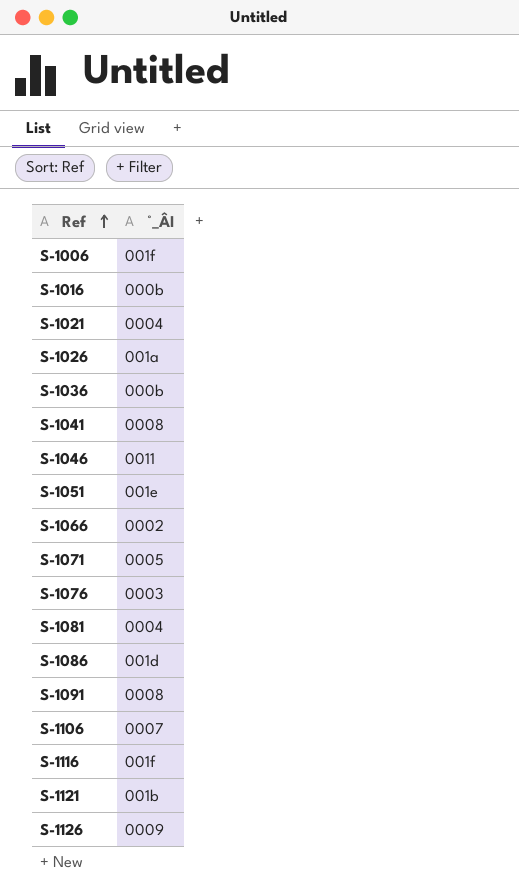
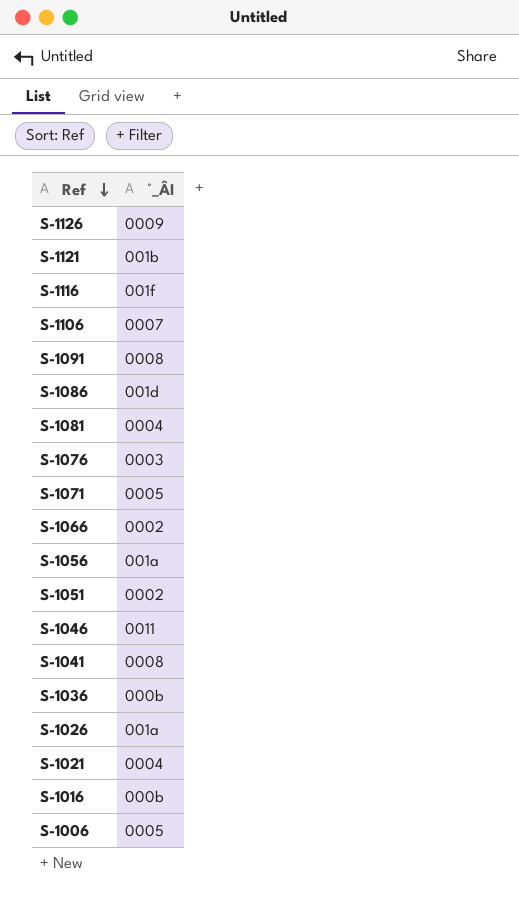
row order: Ref ascending -> Ref descending
row S-1056: none -> 001a
S-1051 | °_ÂI: 001e -> 0002
S-1006 | °_ÂI: 001f -> 0005

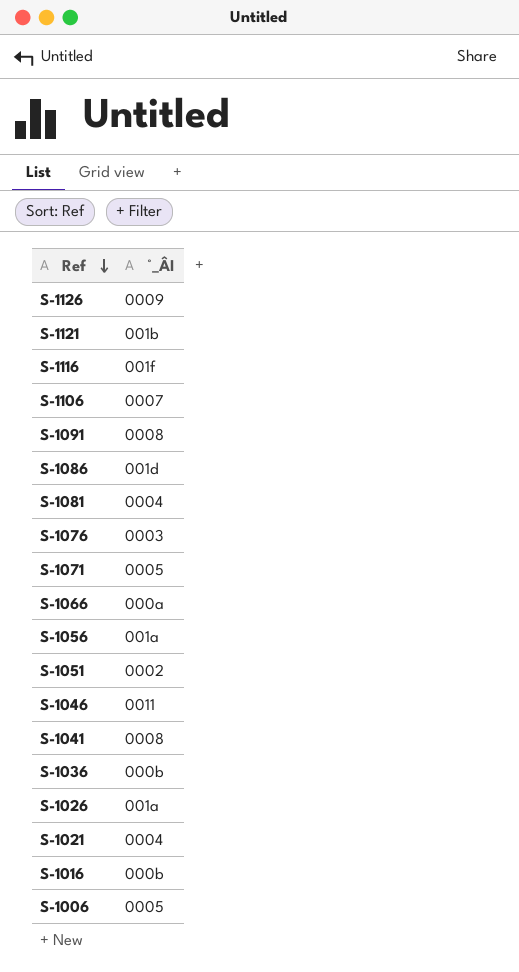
S-1066 | °_ÂI: 0002 -> 000a

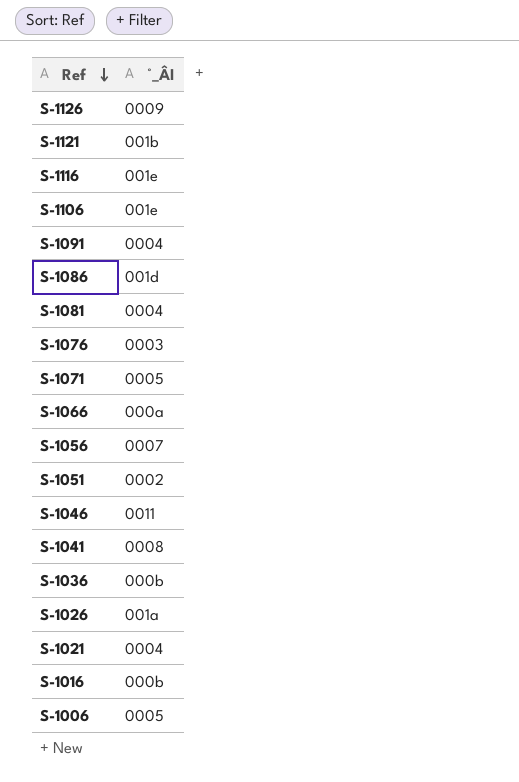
S-1116 | °_ÂI: 001f -> 001e
S-1106 | °_ÂI: 0007 -> 001e
S-1091 | °_ÂI: 0008 -> 0004
S-1056 | °_ÂI: 001a -> 0007

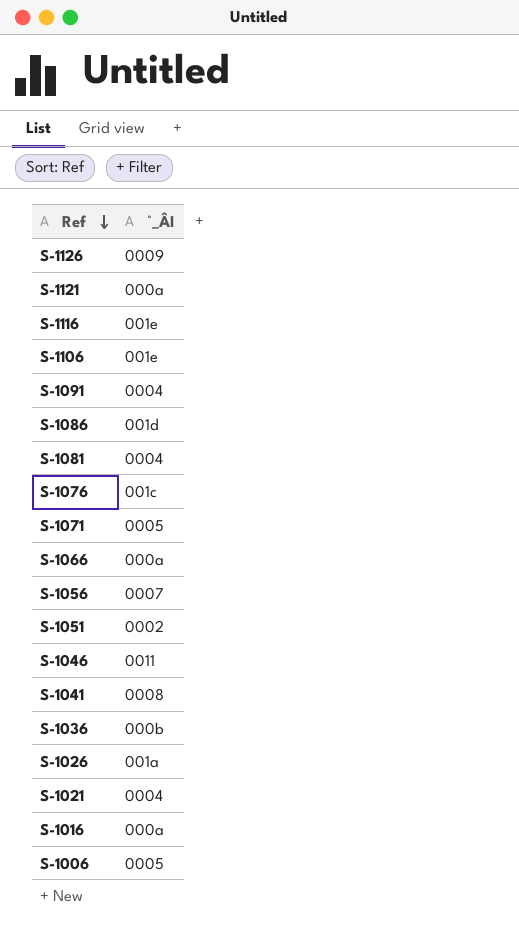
S-1121 | °_ÂI: 001b -> 000a
S-1076 | °_ÂI: 0003 -> 001c
S-1016 | °_ÂI: 000b -> 000a

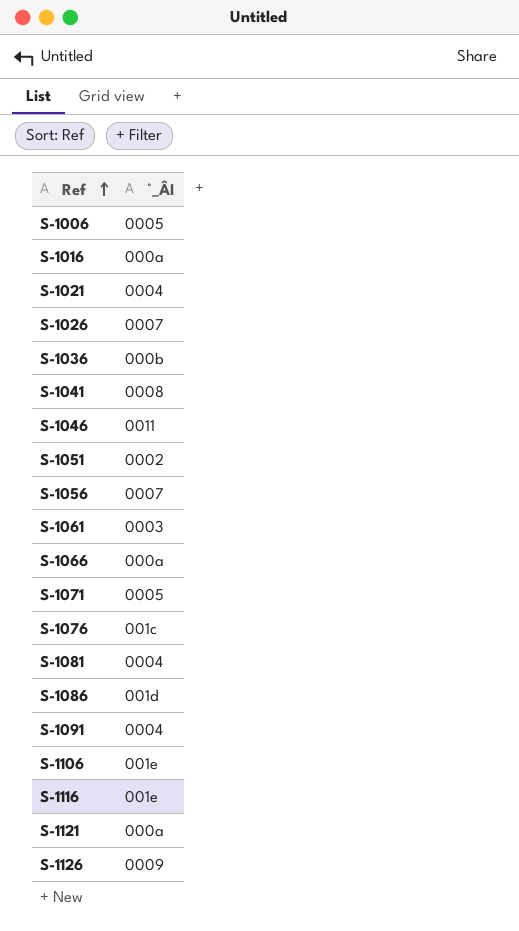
row order: Ref descending -> Ref ascending
S-1026 | °_ÂI: 001a -> 0007
row S-1061: none -> 0003

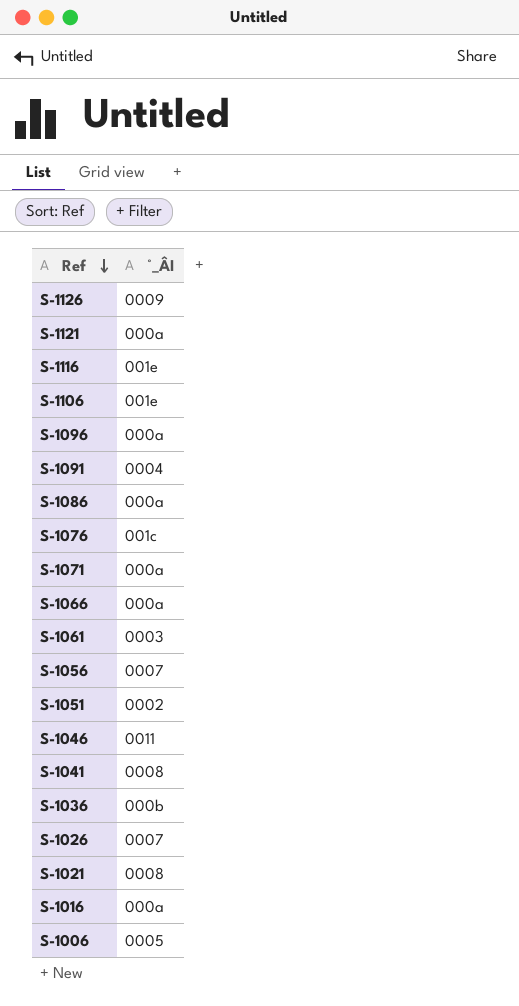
row order: Ref ascending -> Ref descending
row S-1081: 0004 -> none
row S-1096: none -> 000a
S-1086 | °_ÂI: 001d -> 000a
S-1071 | °_ÂI: 0005 -> 000a
S-1021 | °_ÂI: 0004 -> 0008

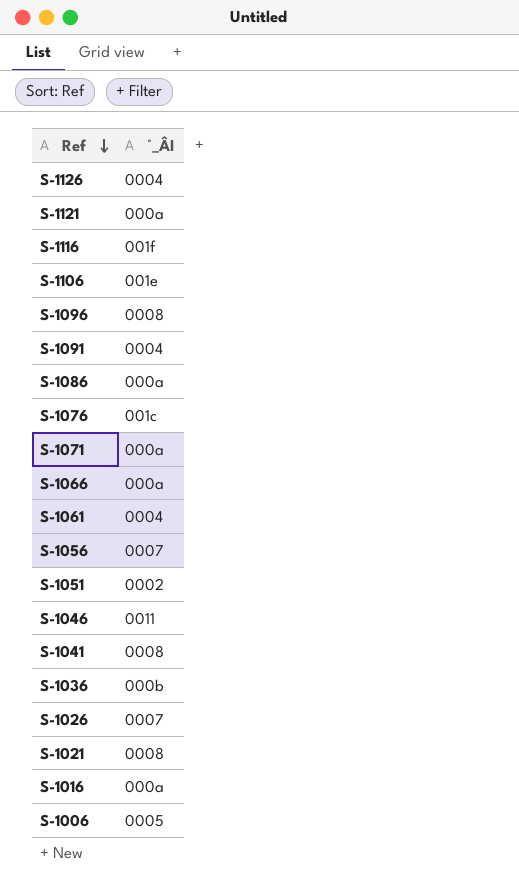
S-1126 | °_ÂI: 0009 -> 0004
S-1116 | °_ÂI: 001e -> 001f
S-1096 | °_ÂI: 000a -> 0008
S-1061 | °_ÂI: 0003 -> 0004

